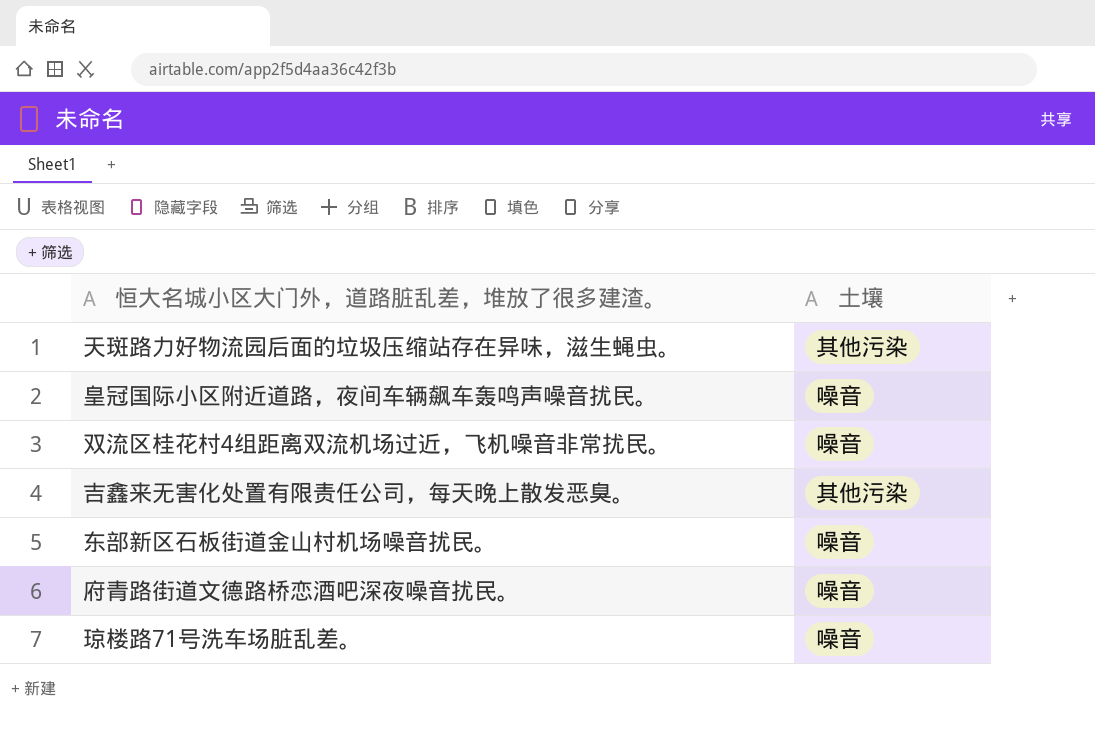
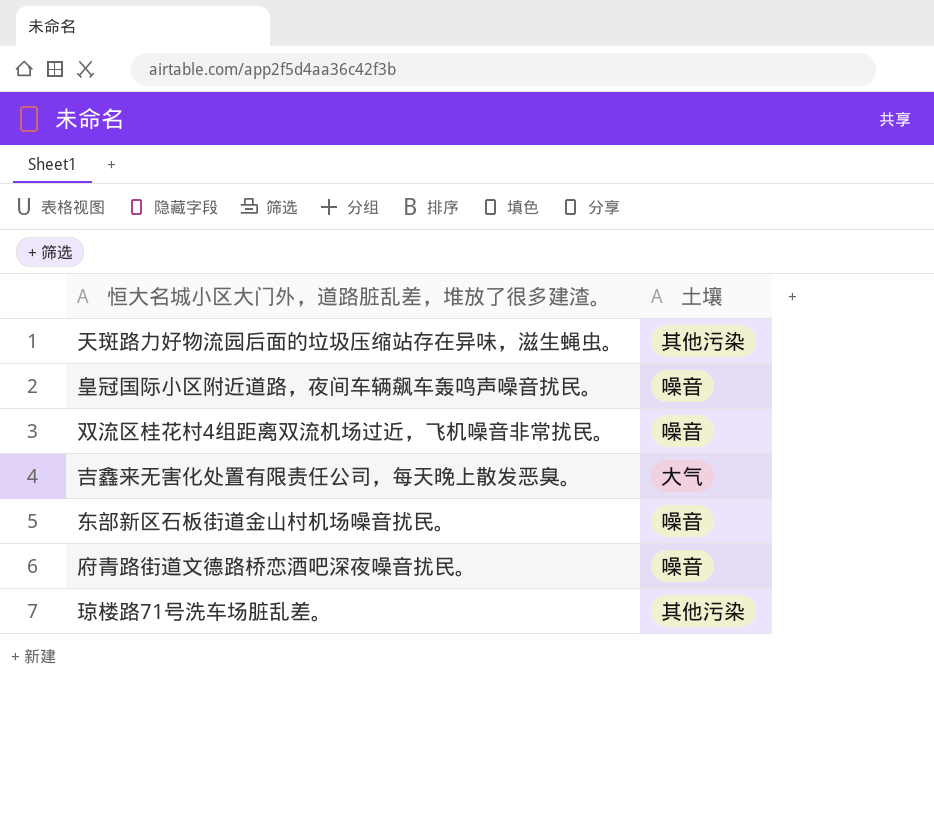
吉鑫来无害化处置有限责任公司，每天晚上散发恶臭。 | 土壤: 其他污染 -> 大气
琼楼路71号洗车场脏乱差。 | 土壤: 噪音 -> 其他污染

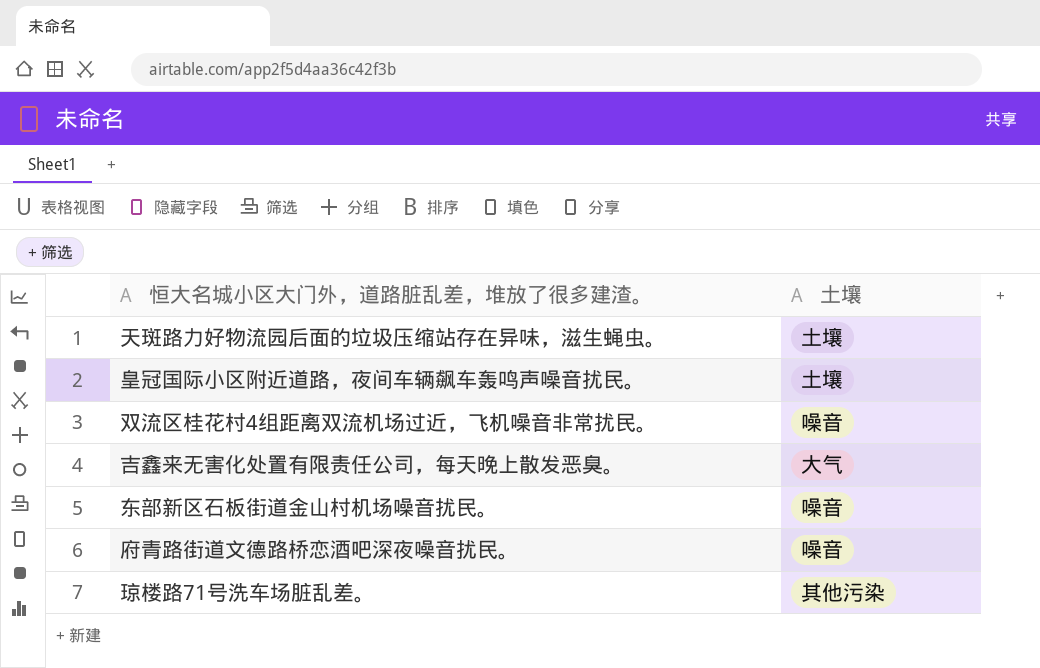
天斑路力好物流园后面的垃圾压缩站存在异味，滋生蝇虫。 | 土壤: 其他污染 -> 土壤
皇冠国际小区附近道路，夜间车辆飙车轰鸣声噪音扰民。 | 土壤: 噪音 -> 土壤

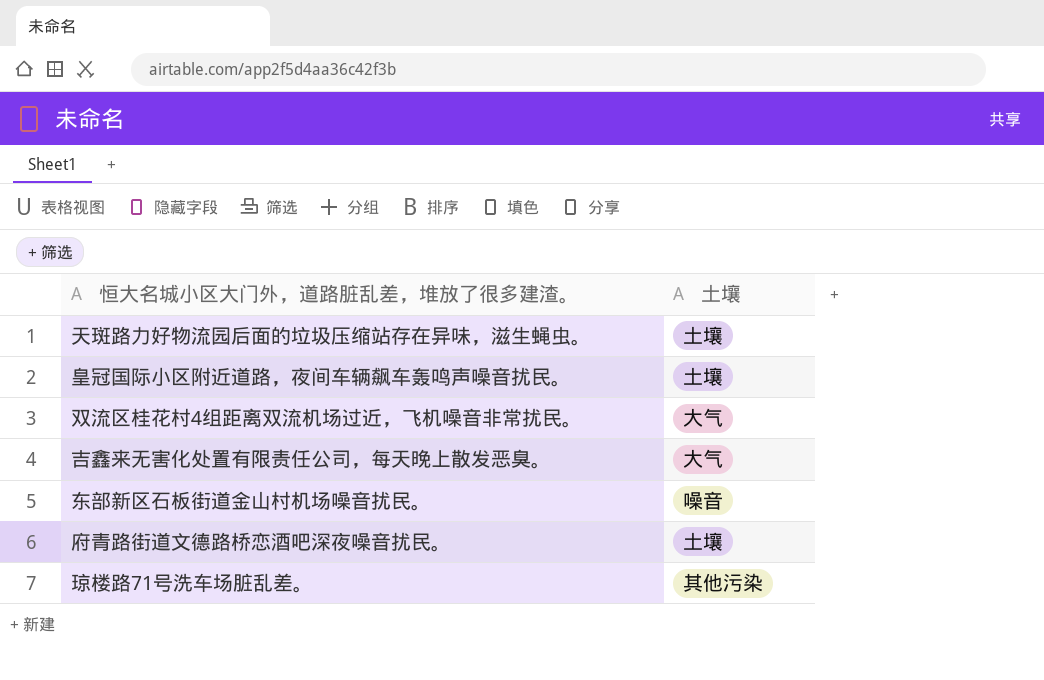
双流区桂花村4组距离双流机场过近，飞机噪音非常扰民。 | 土壤: 噪音 -> 大气
府青路街道文德路桥恋酒吧深夜噪音扰民。 | 土壤: 噪音 -> 土壤

